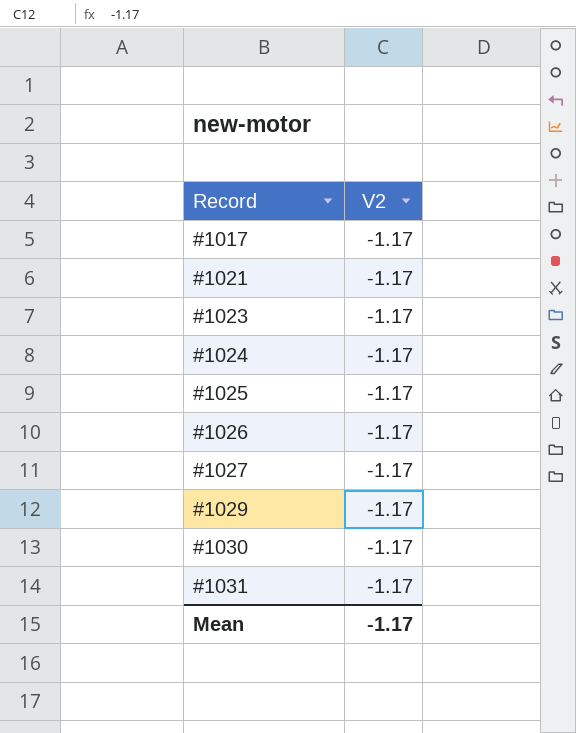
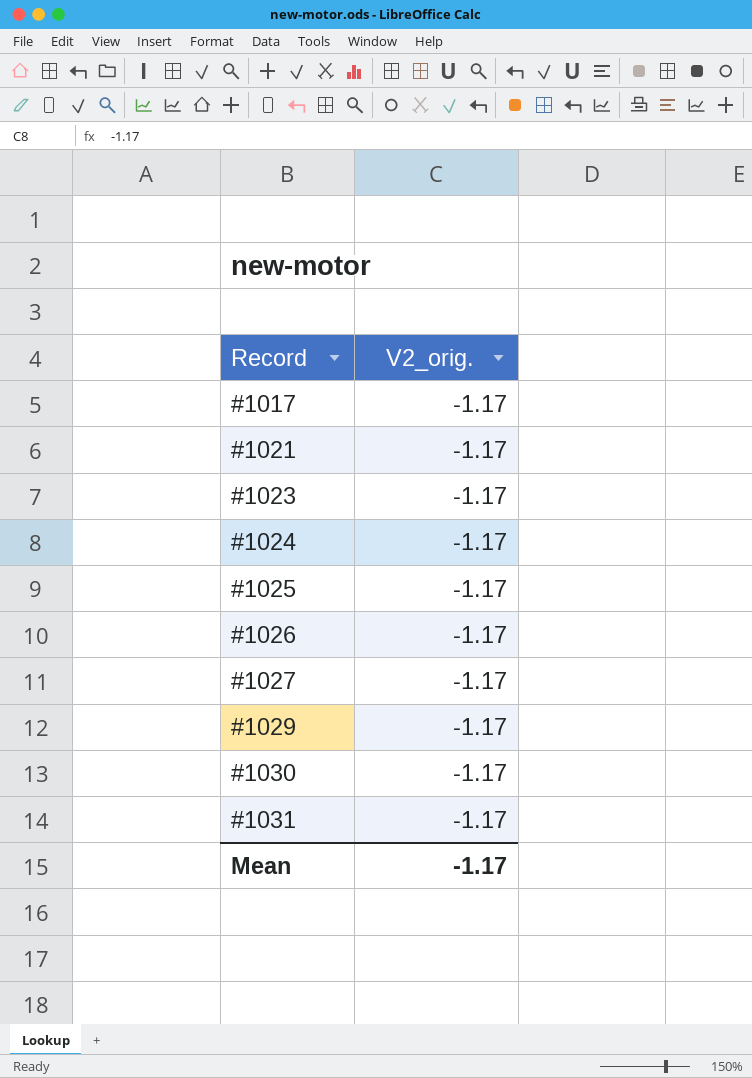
column name: V2 -> V2_orig.

